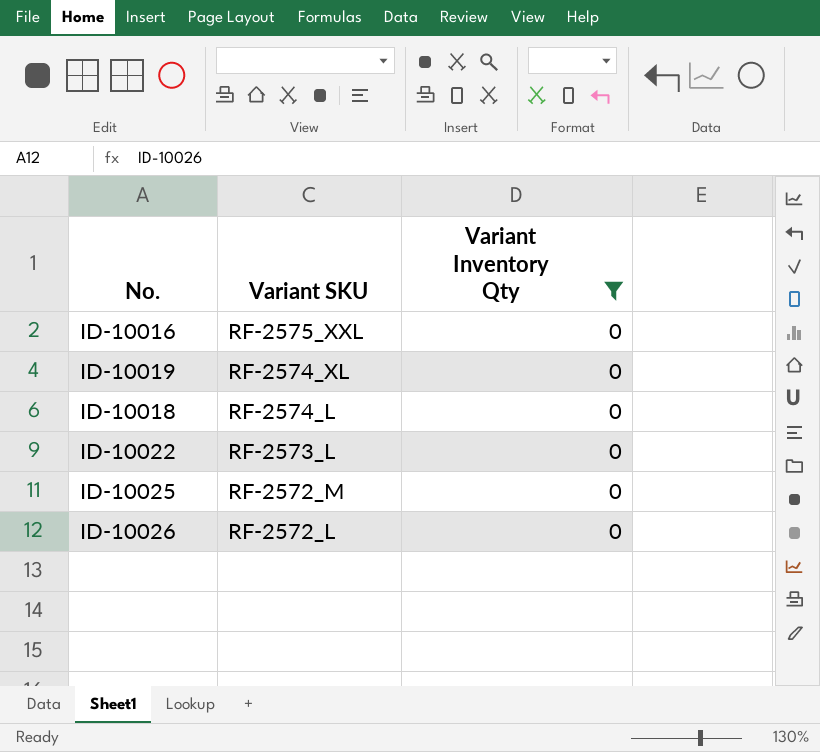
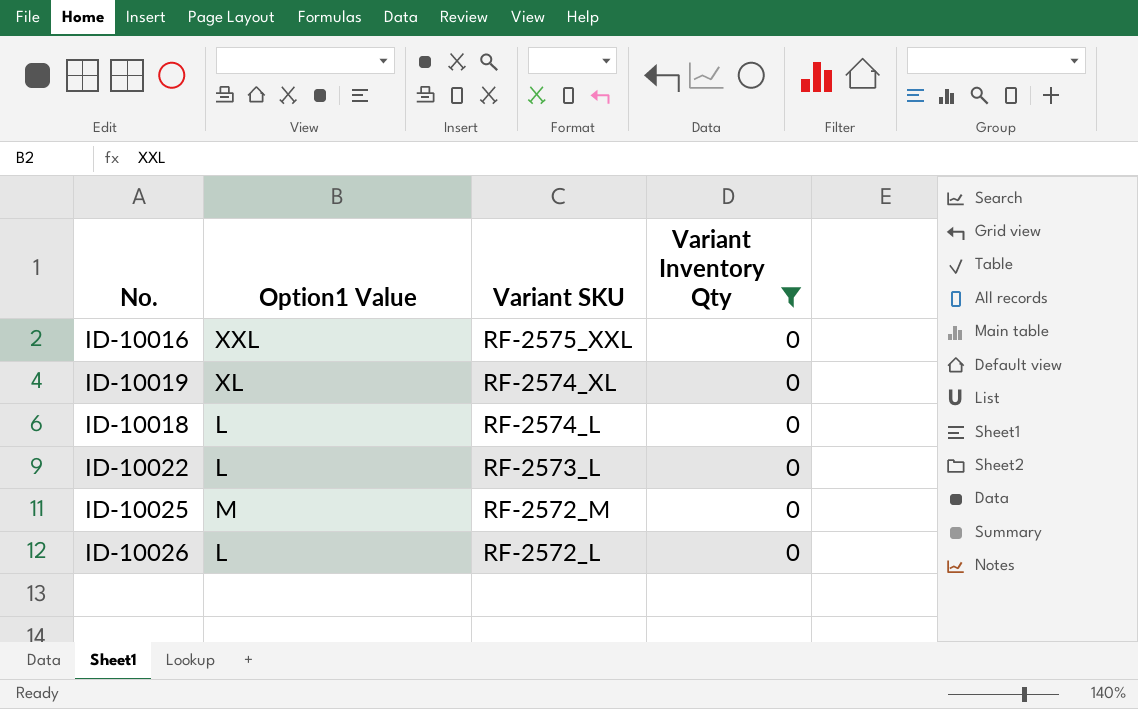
column Option1 Value | position: none -> 2

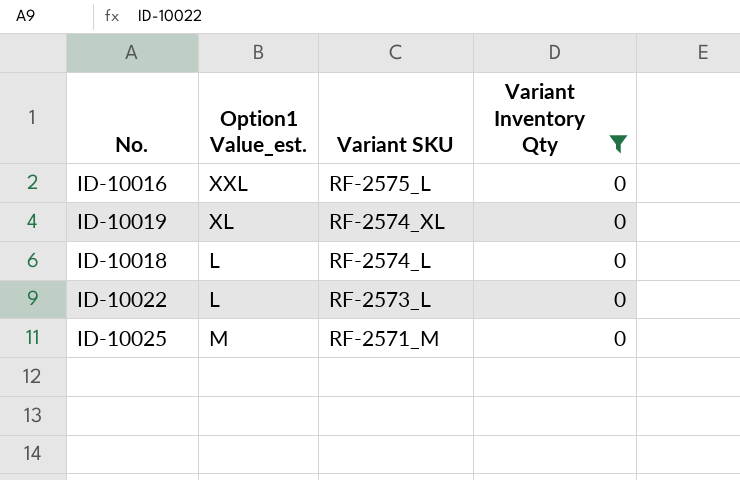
column name: Option1 Value -> Option1 Value_est.
row ID-10026: L | RF-2572_L | 0 -> none
ID-10016 | Variant SKU: RF-2575_XXL -> RF-2575_L
ID-10025 | Variant SKU: RF-2572_M -> RF-2571_M

